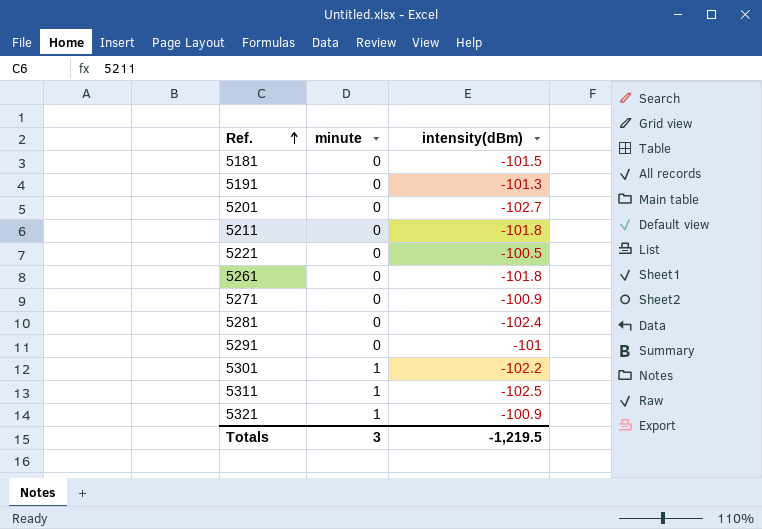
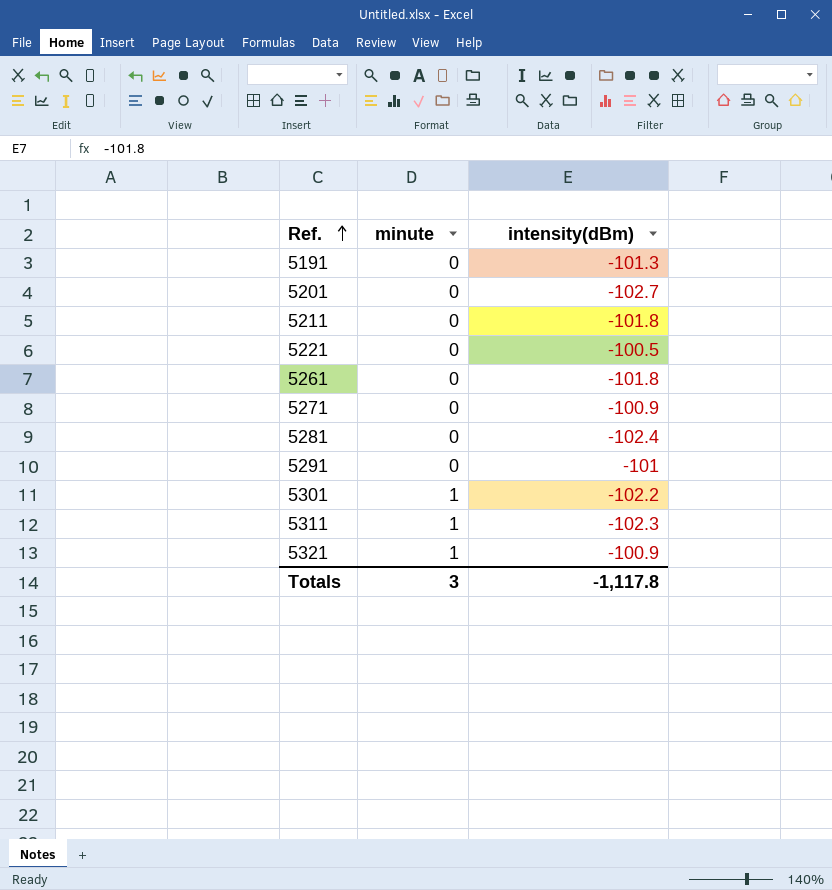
row 5181: 0 | -101.5 -> none
5311 | intensity(dBm): -102.5 -> -102.3
Totals | intensity(dBm): -1,219.5 -> -1,117.8

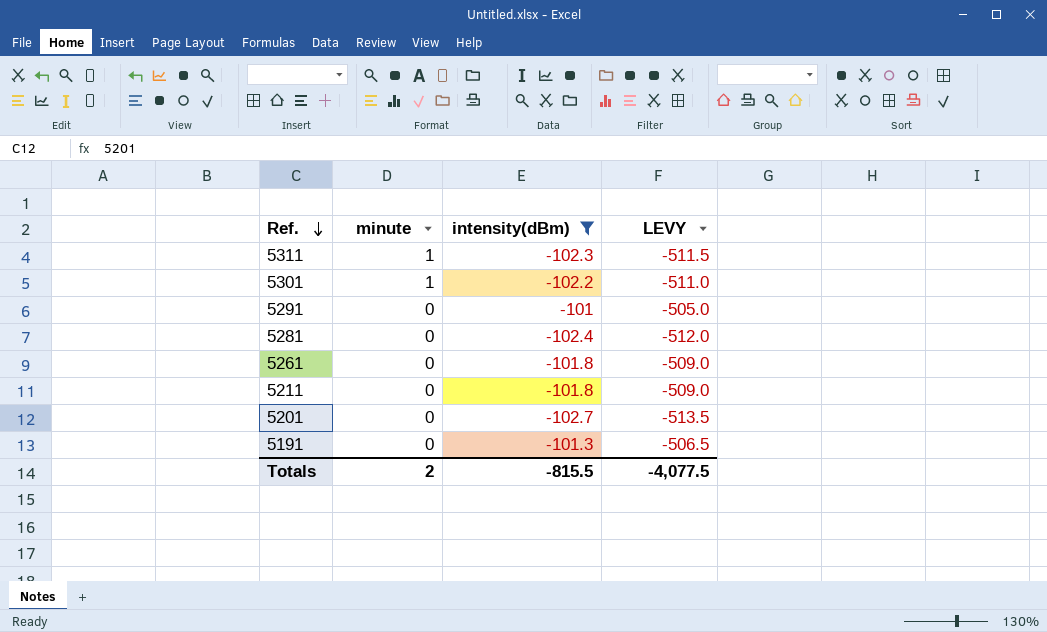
filter: none -> intensity(dBm) <= -101
row order: Ref. ascending -> Ref. descending
column LEVY | formula: none -> [intensity(dBm)] * 5
Totals | minute: 3 -> 2
Totals | intensity(dBm): -1,117.8 -> -815.5

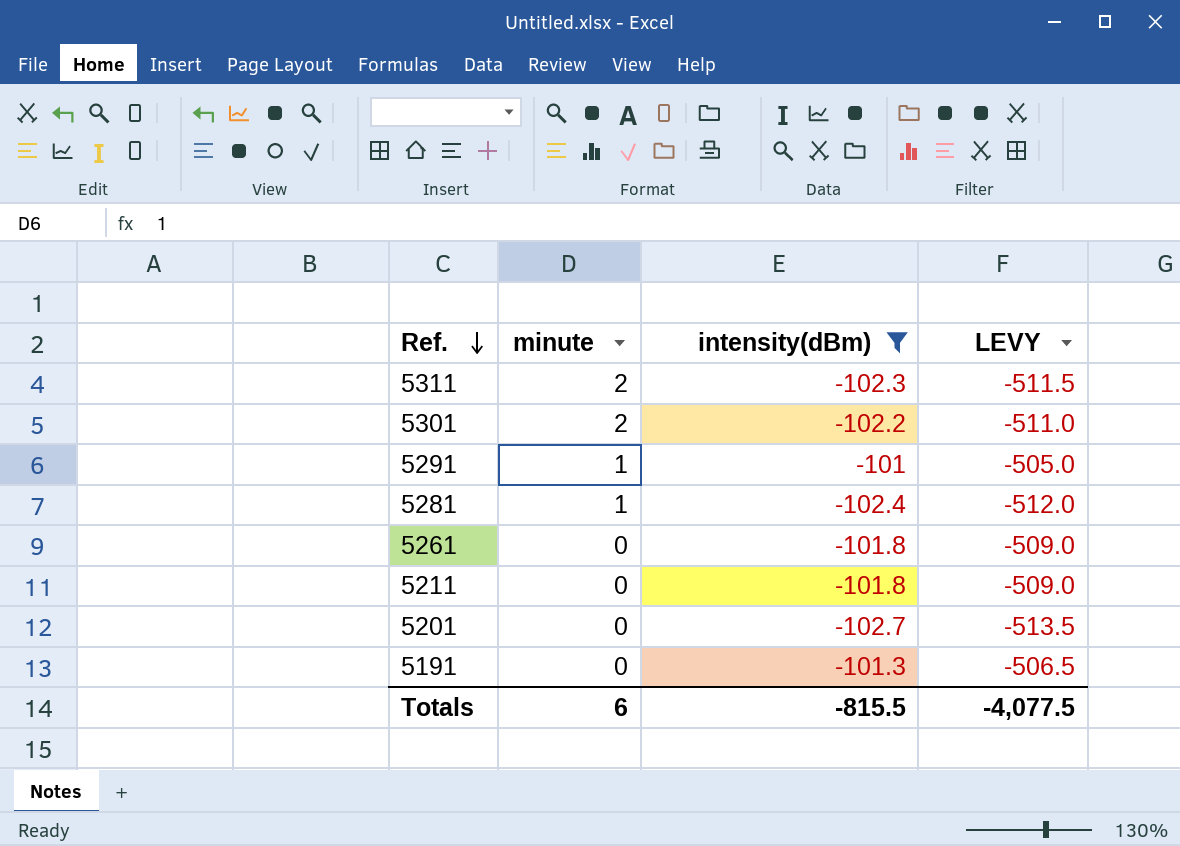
5311 | minute: 1 -> 2
5301 | minute: 1 -> 2
5291 | minute: 0 -> 1
5281 | minute: 0 -> 1
Totals | minute: 2 -> 6

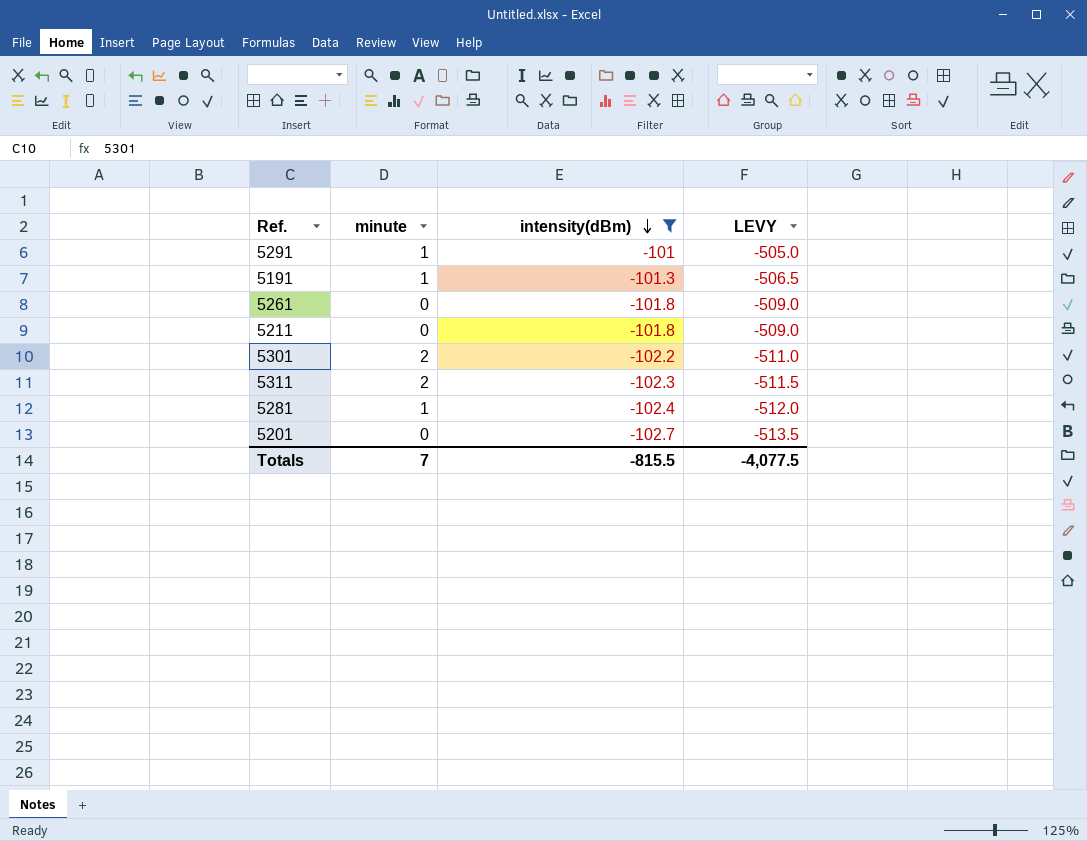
row order: Ref. descending -> intensity(dBm) descending
5191 | minute: 0 -> 1
Totals | minute: 6 -> 7

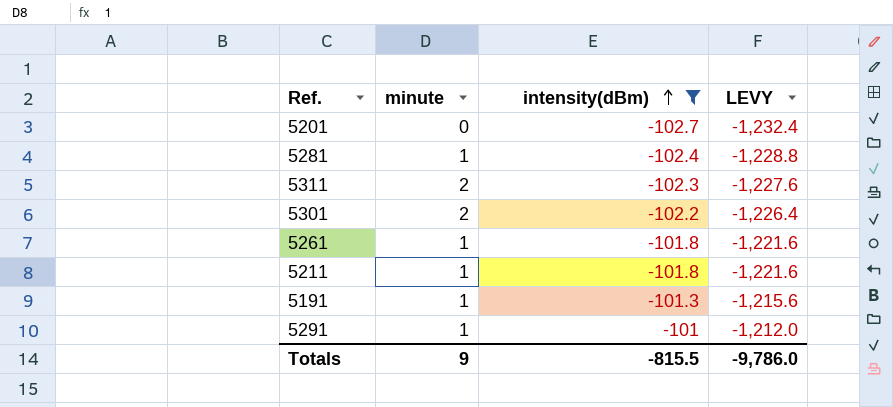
row order: intensity(dBm) descending -> intensity(dBm) ascending
column LEVY | formula: [intensity(dBm)] * 5 -> [intensity(dBm)] * 12
5261 | minute: 0 -> 1
5211 | minute: 0 -> 1
Totals | minute: 7 -> 9
Totals | LEVY: -4,077.5 -> -9,786.0

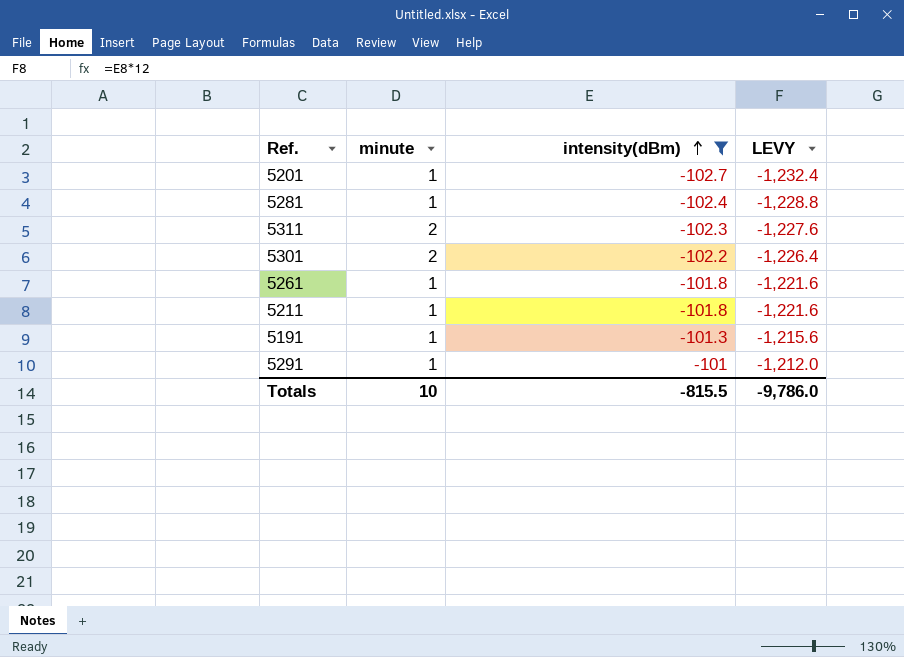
5201 | minute: 0 -> 1
Totals | minute: 9 -> 10

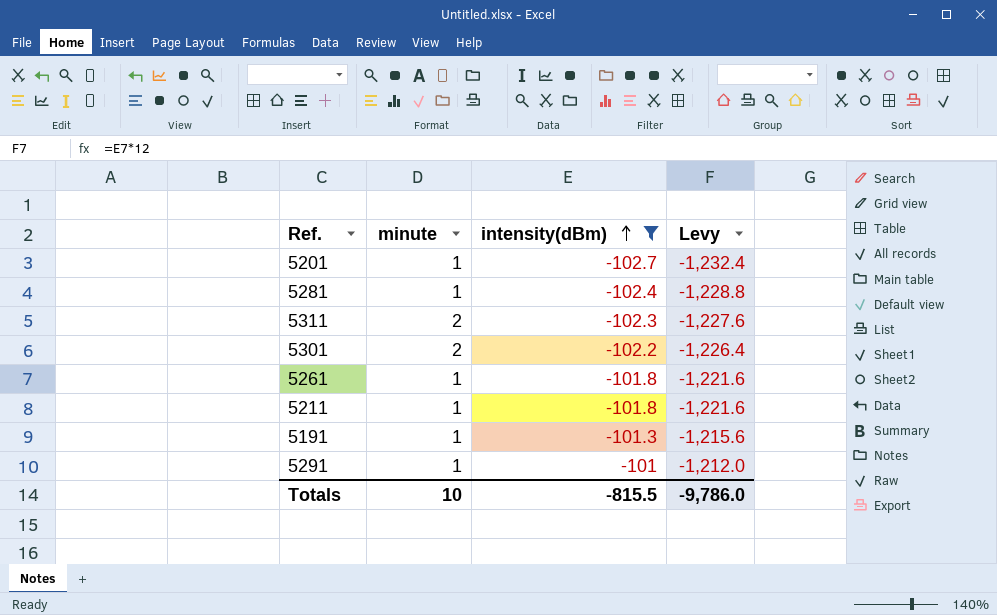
column name: LEVY -> Levy

